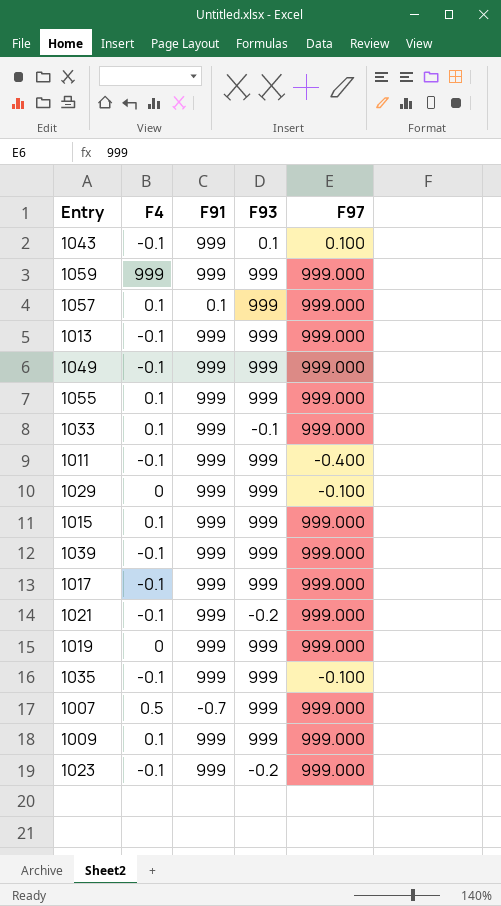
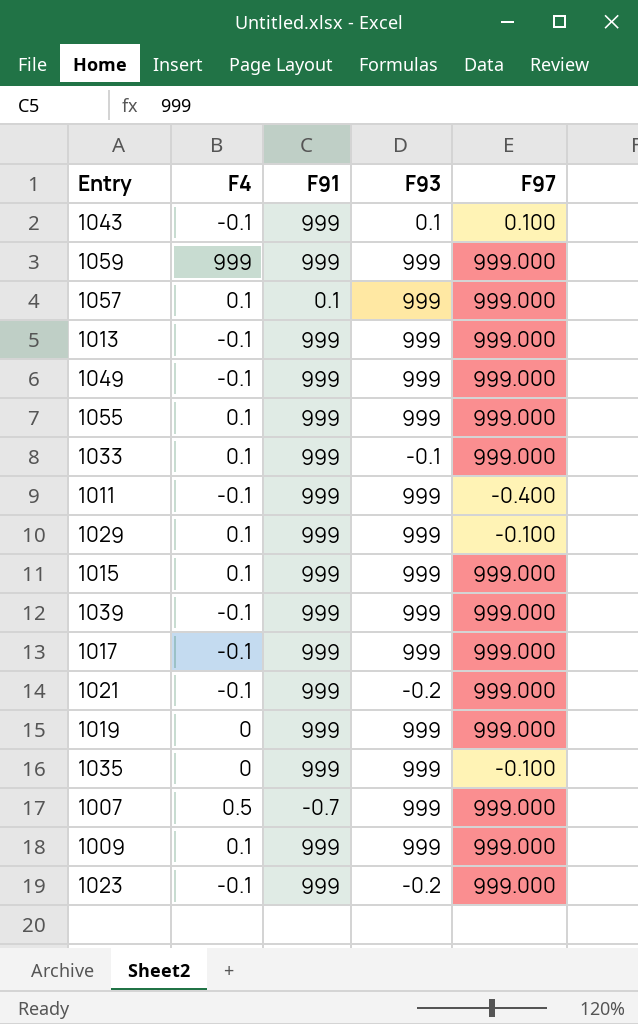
1029 | F4: 0 -> 0.1
1035 | F4: -0.1 -> 0

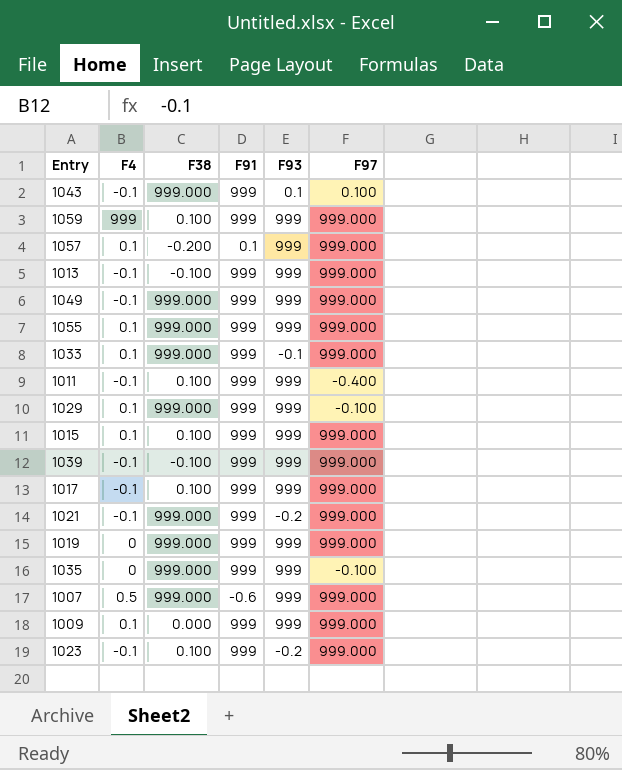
column F38 | position: none -> 3
1007 | F91: -0.7 -> -0.6

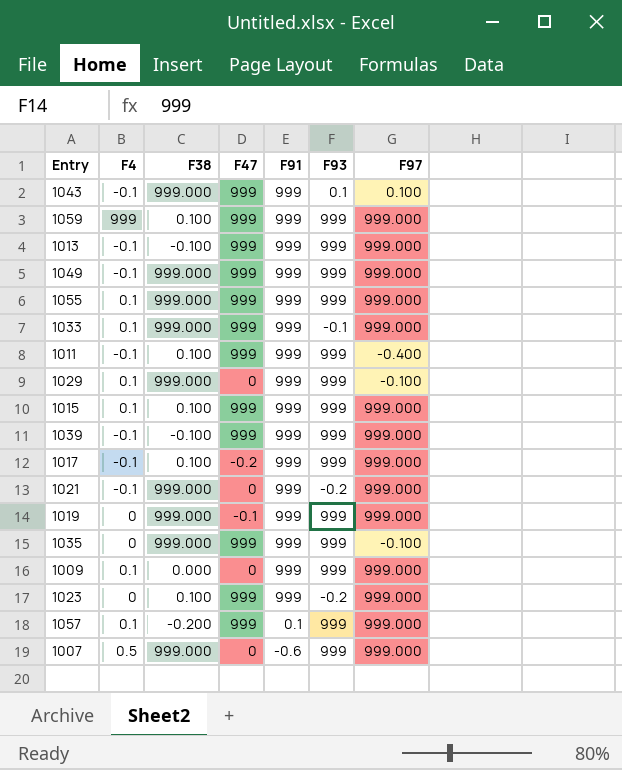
row order: none -> F91 descending
column F47 | position: none -> 4
1023 | F4: -0.1 -> 0

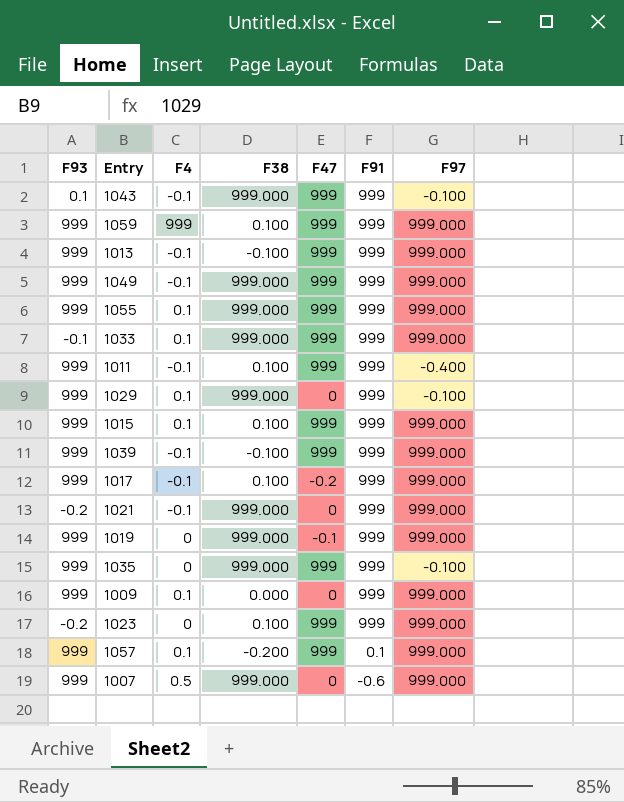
column F93 | position: 6 -> 1
1043 | F97: 0.100 -> -0.100

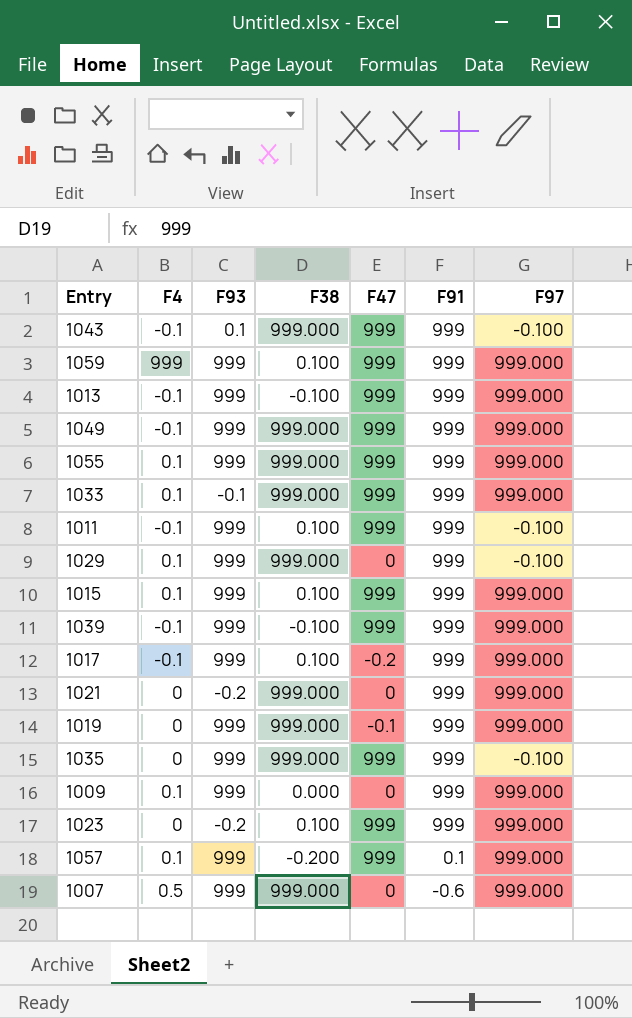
column F93 | position: 1 -> 3
1011 | F97: -0.400 -> -0.100
1021 | F4: -0.1 -> 0

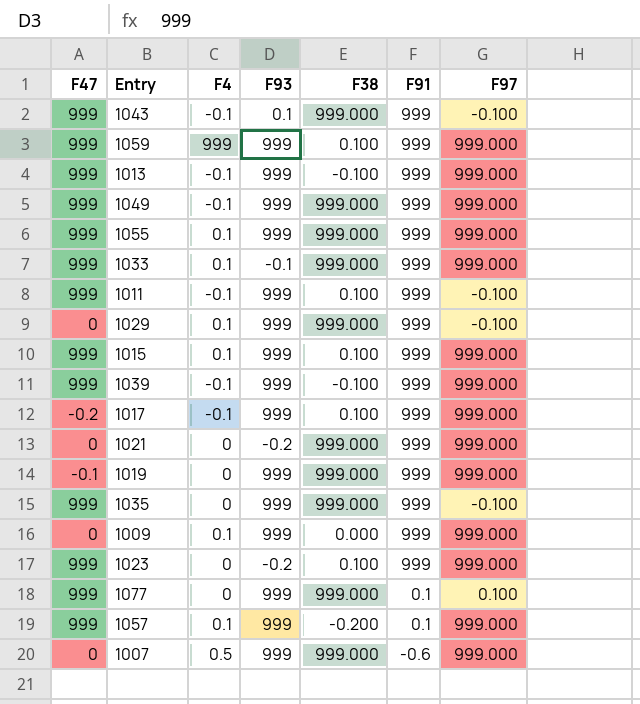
column F47 | position: 5 -> 1
row 1077: none -> 999 | 0 | 999 | 999.000 | 0.1 | 0.100

